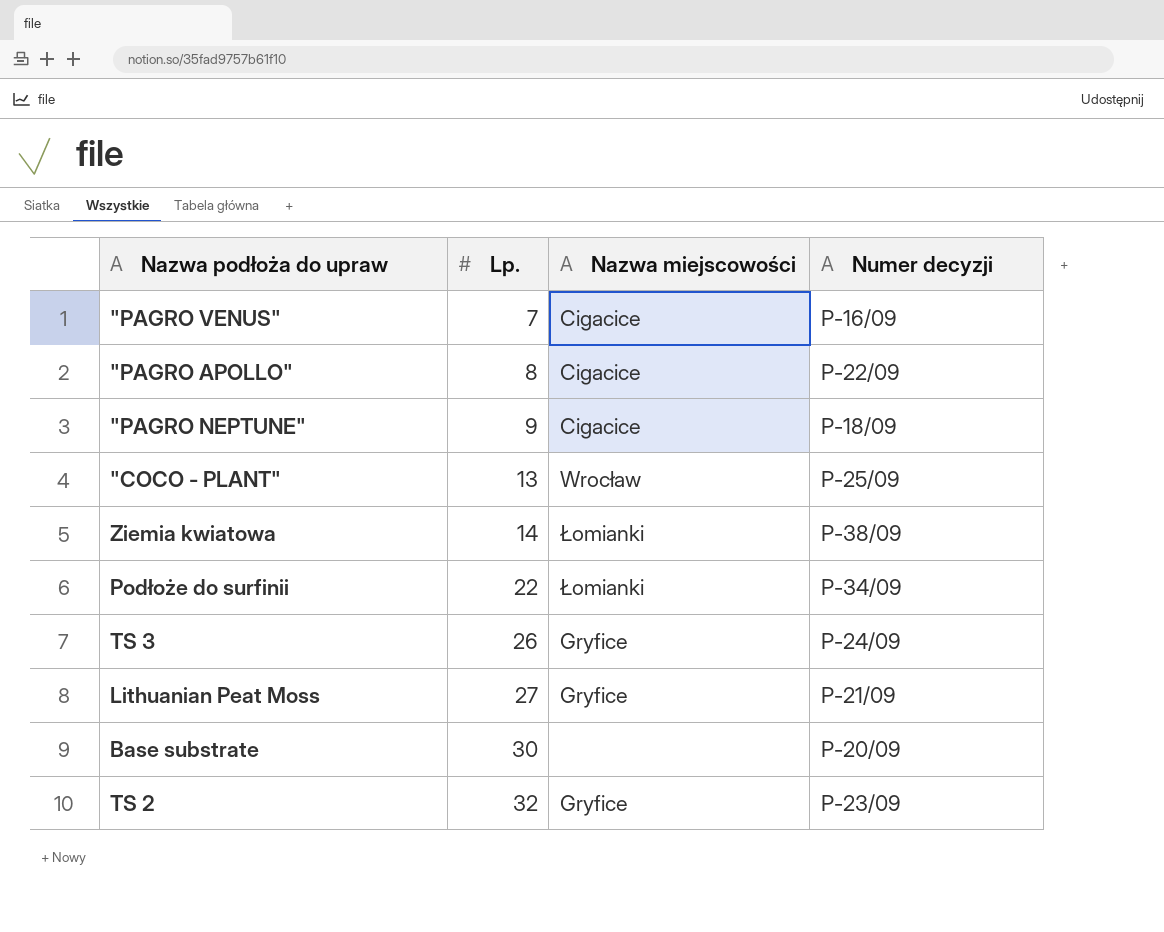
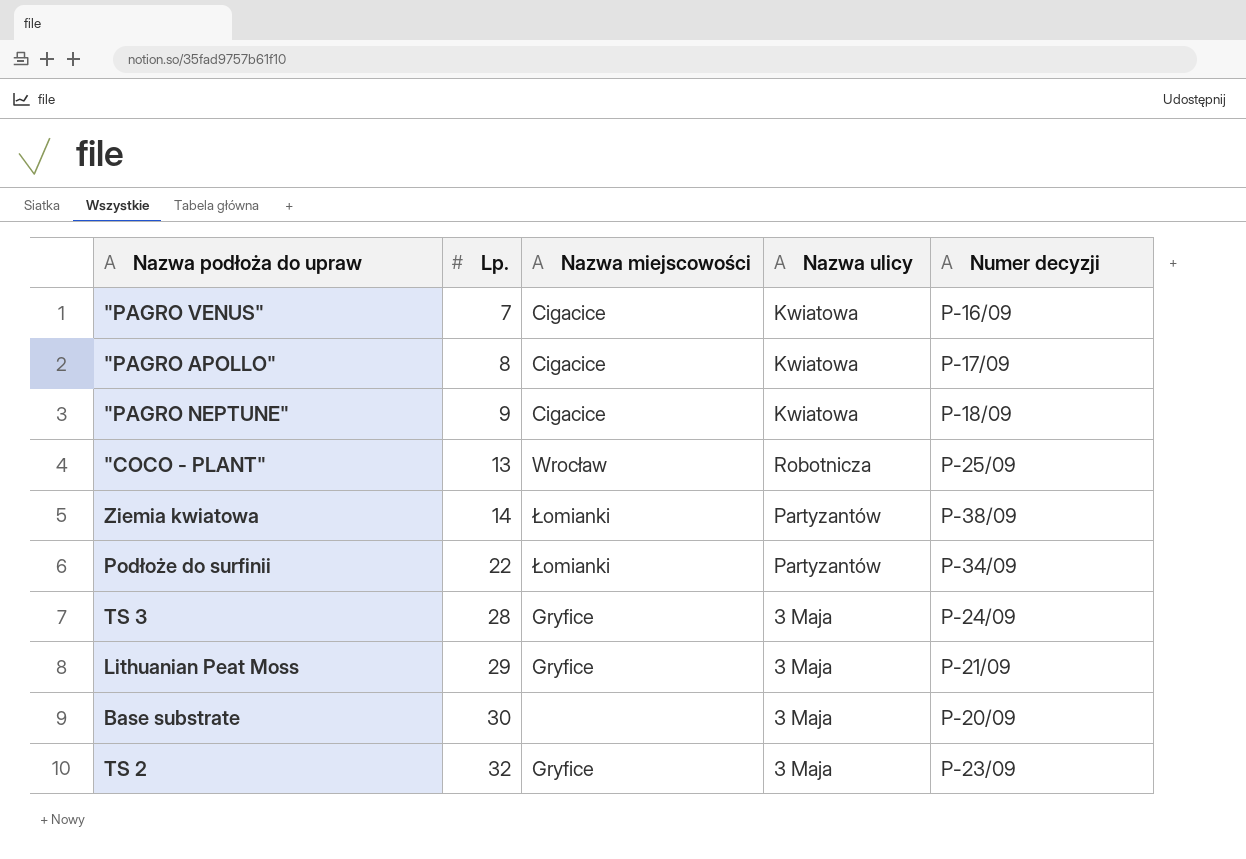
column Nazwa ulicy | position: none -> 4
"PAGRO APOLLO" | Numer decyzji: P-22/09 -> P-17/09
TS 3 | Lp.: 26 -> 28
Lithuanian Peat Moss | Lp.: 27 -> 29

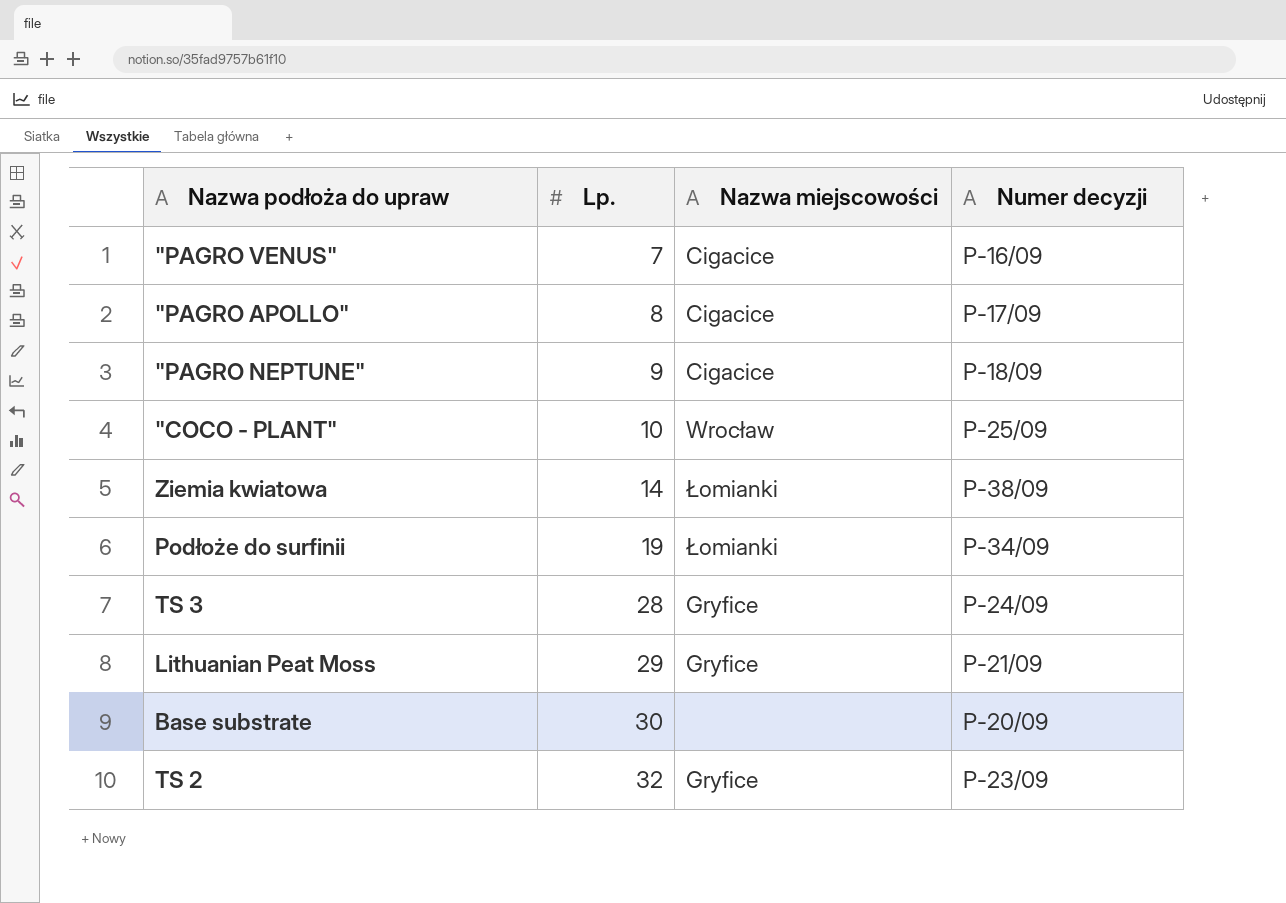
column Nazwa ulicy | position: 4 -> none
"COCO - PLANT" | Lp.: 13 -> 10
Podłoże do surfinii | Lp.: 22 -> 19

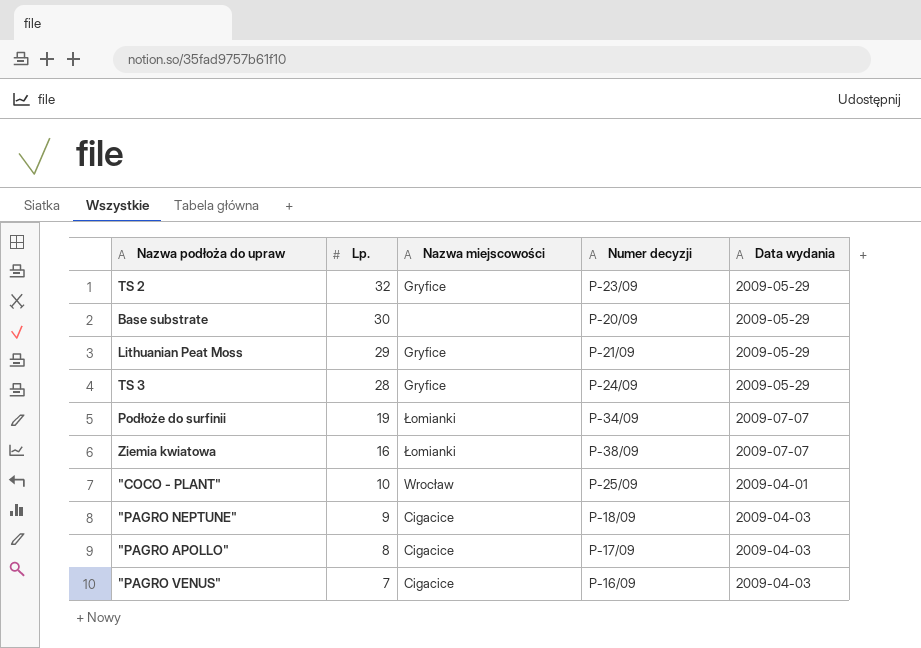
row order: Lp. ascending -> Lp. descending
column Data wydania | position: none -> 5
Ziemia kwiatowa | Lp.: 14 -> 16

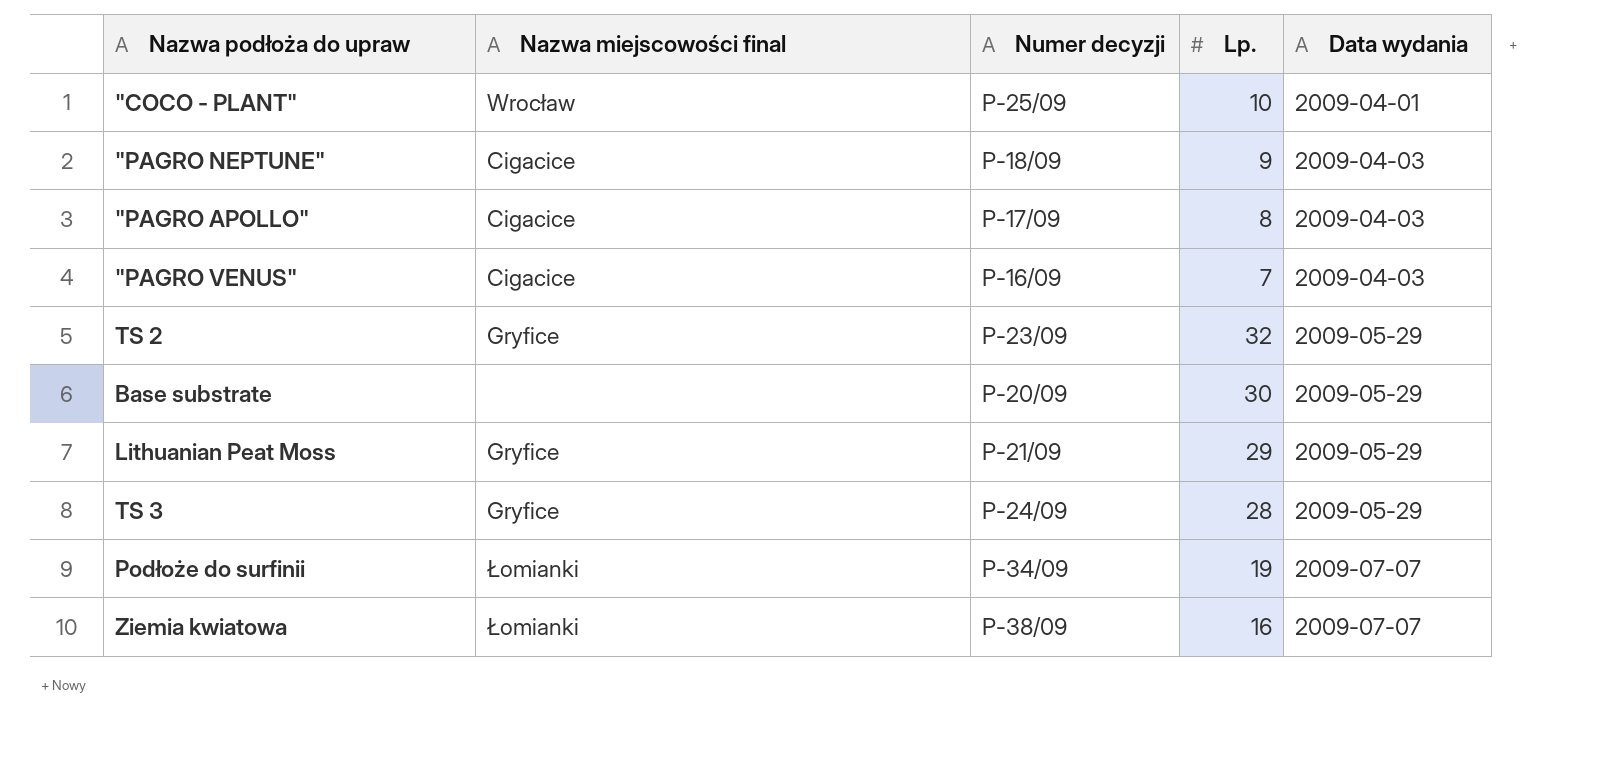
row order: Lp. descending -> Data wydania ascending
column name: Nazwa miejscowości -> Nazwa miejscowości final
column Lp. | position: 2 -> 4

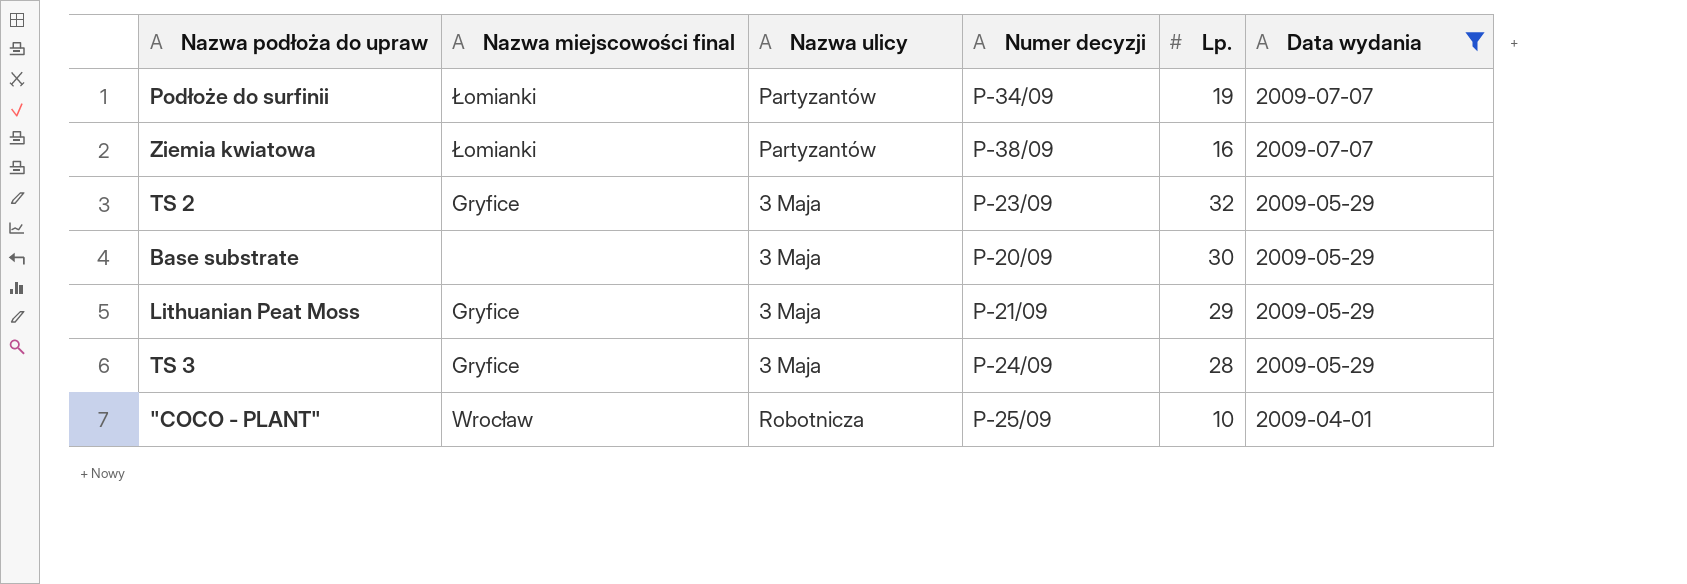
filter: none -> Data wydania != 2009-04-03
row order: Data wydania ascending -> Data wydania descending
column Nazwa ulicy | position: none -> 3

